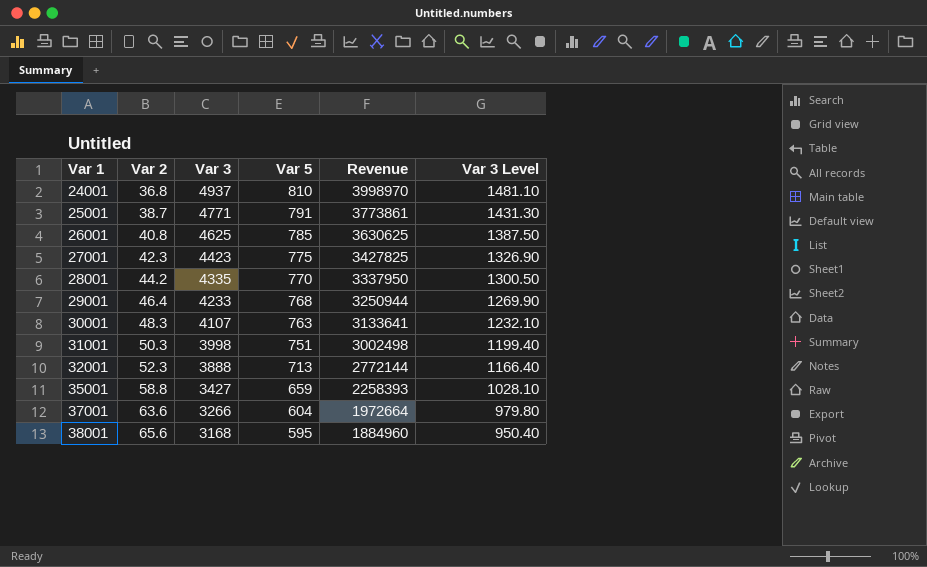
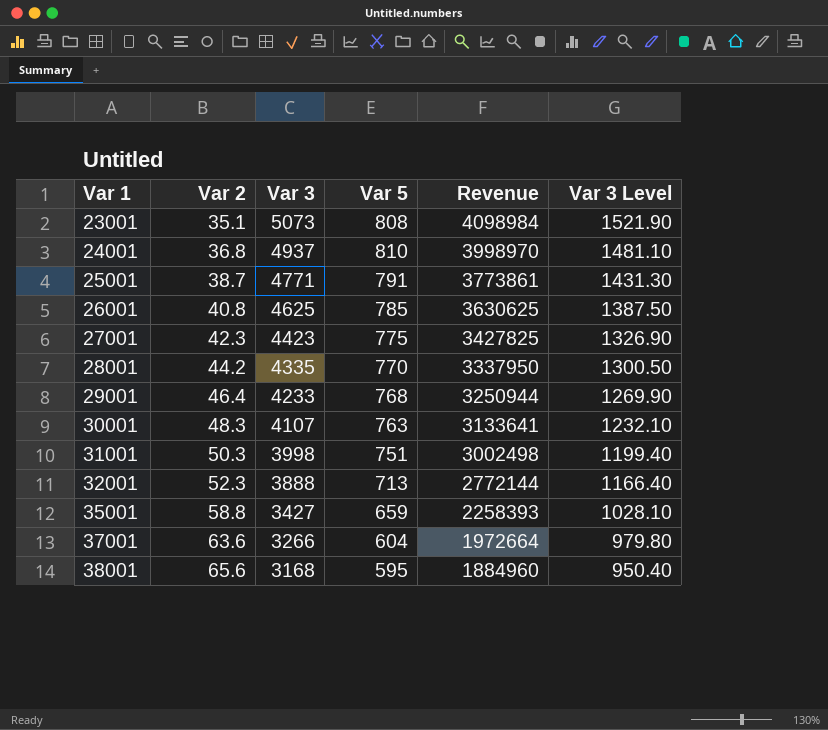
row 23001: none -> 35.1 | 5073 | 808 | 4098984 | 1521.90

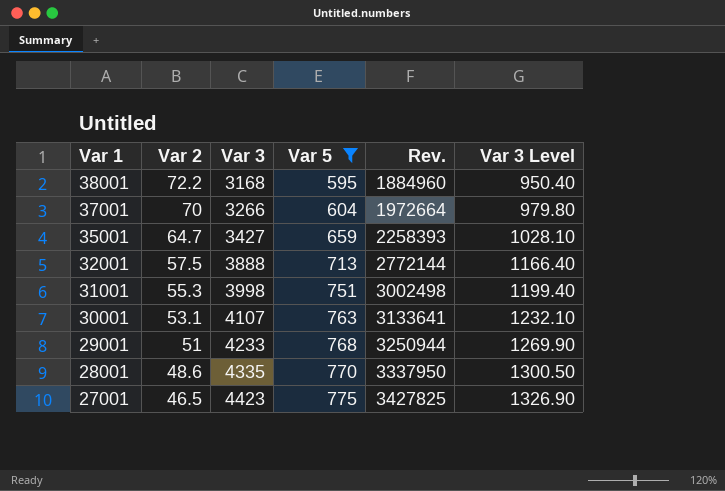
filter: none -> Var 5 <= 775
row order: Var 1 ascending -> Var 1 descending
column name: Revenue -> Rev.
38001 | Var 2: 65.6 -> 72.2
37001 | Var 2: 63.6 -> 70
35001 | Var 2: 58.8 -> 64.7
32001 | Var 2: 52.3 -> 57.5
31001 | Var 2: 50.3 -> 55.3
30001 | Var 2: 48.3 -> 53.1
29001 | Var 2: 46.4 -> 51
28001 | Var 2: 44.2 -> 48.6
27001 | Var 2: 42.3 -> 46.5

